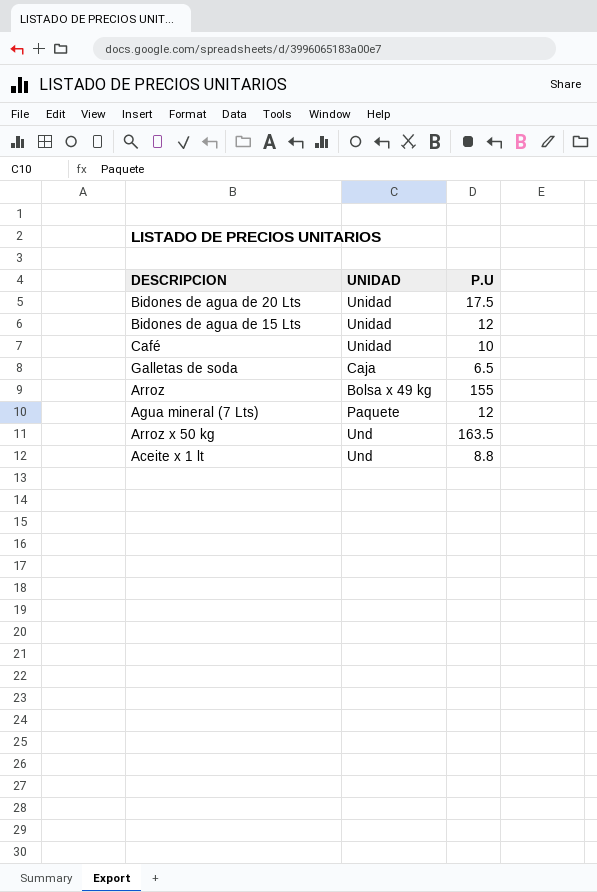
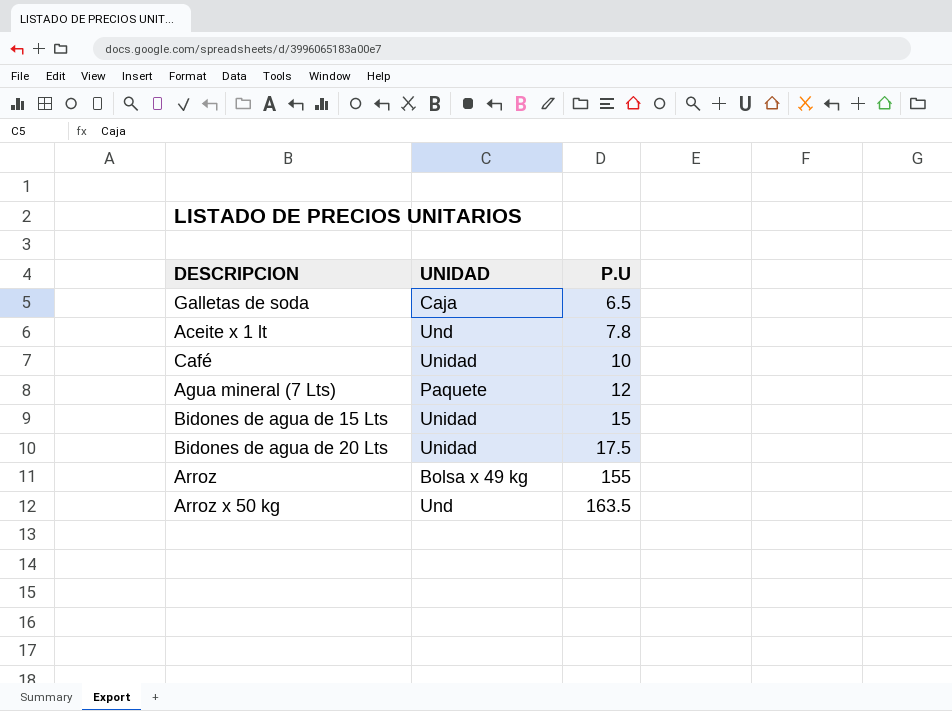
row order: none -> P.U ascending
Aceite x 1 lt | P.U: 8.8 -> 7.8
Bidones de agua de 15 Lts | P.U: 12 -> 15

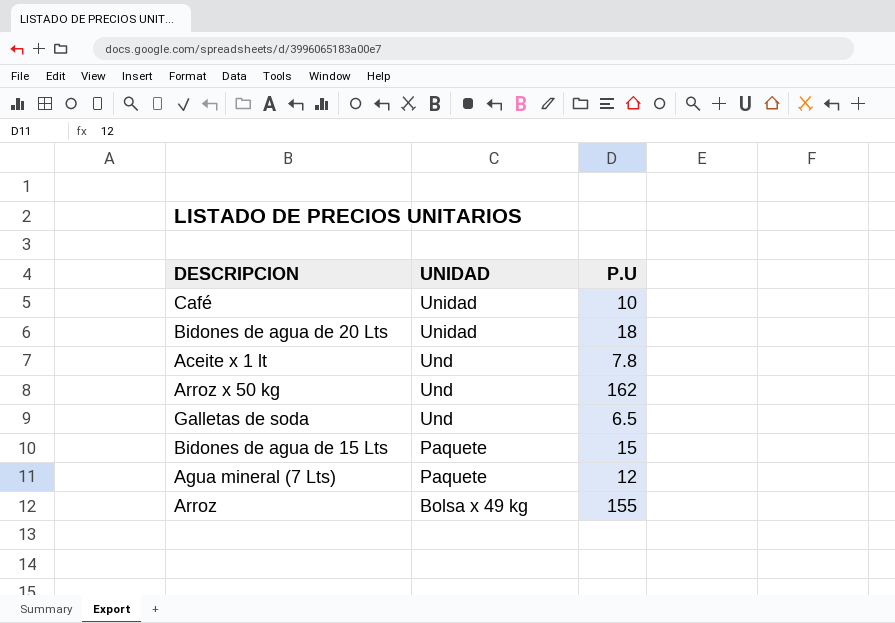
row order: P.U ascending -> UNIDAD descending
Bidones de agua de 20 Lts | P.U: 17.5 -> 18
Arroz x 50 kg | P.U: 163.5 -> 162
Galletas de soda | UNIDAD: Caja -> Und
Bidones de agua de 15 Lts | UNIDAD: Unidad -> Paquete

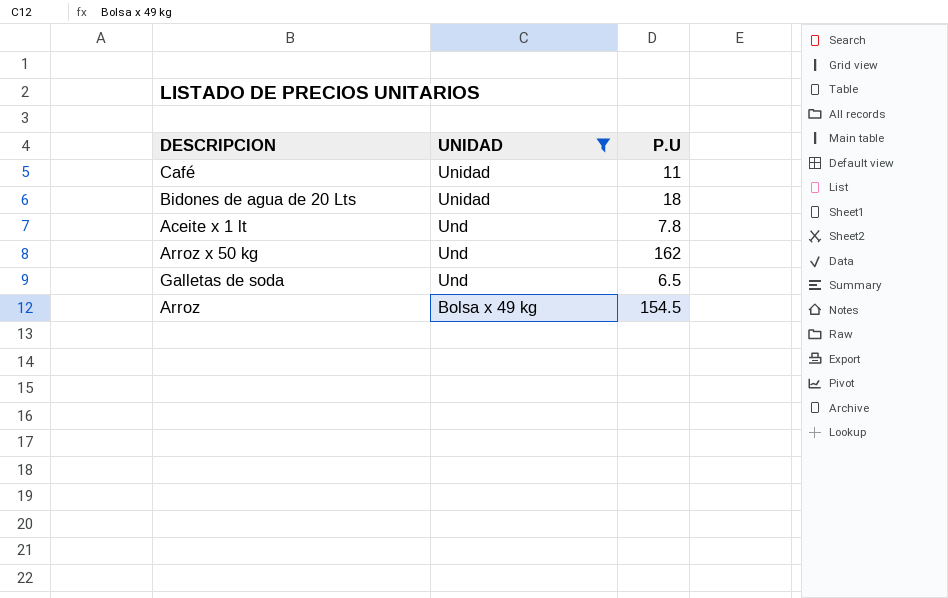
filter: none -> UNIDAD != Paquete
Café | P.U: 10 -> 11
Arroz | P.U: 155 -> 154.5

